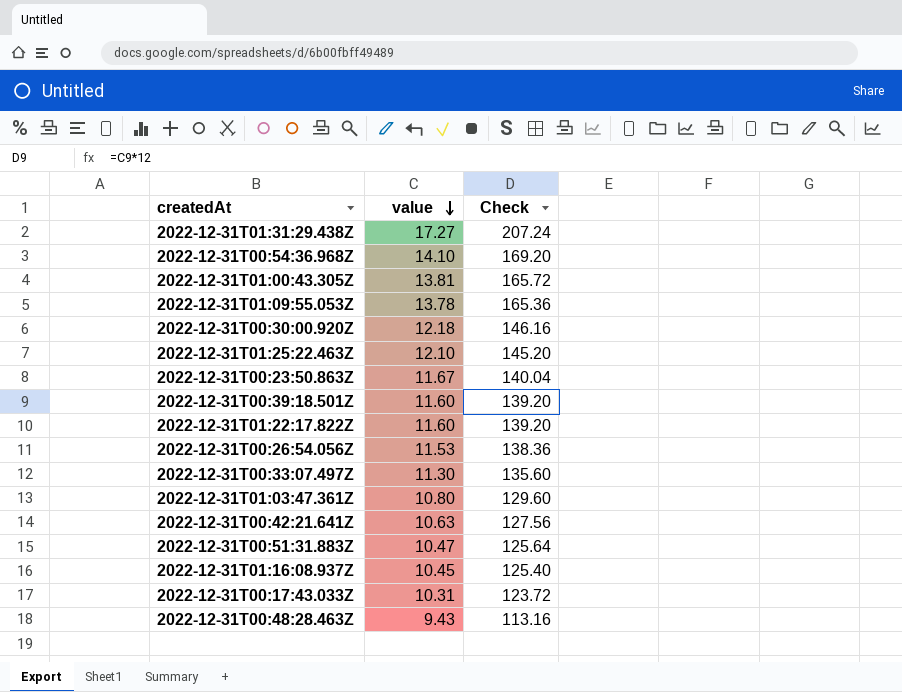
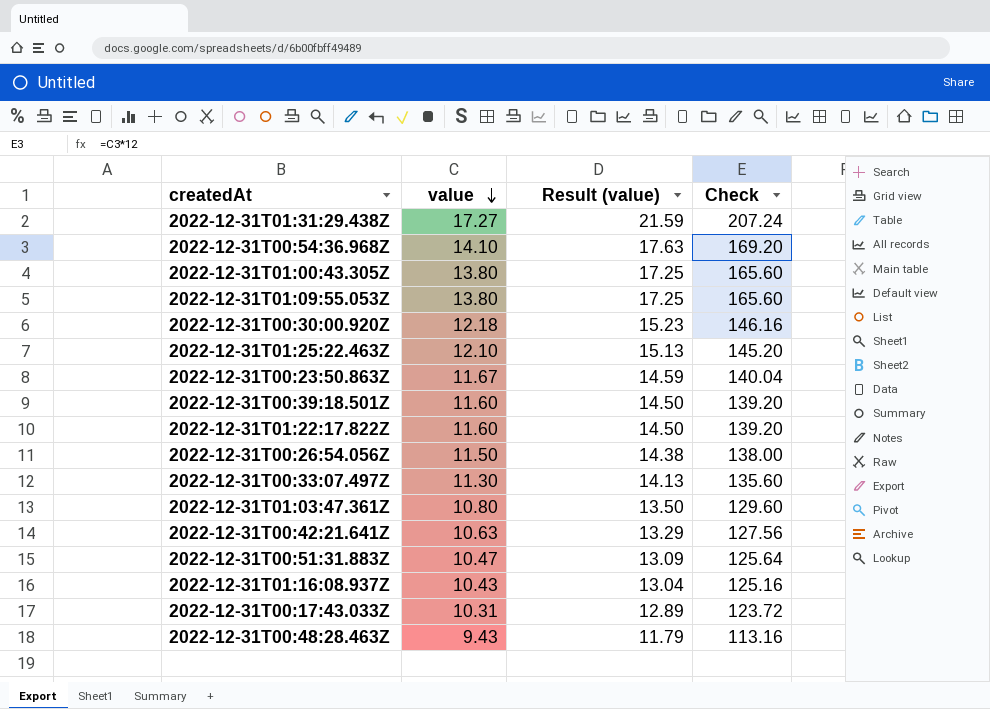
column Result (value) | formula: none -> [value] * 1.25
2022-12-31T01:00:43.305Z | value: 13.81 -> 13.80
2022-12-31T01:00:43.305Z | Check: 165.72 -> 165.60
2022-12-31T01:09:55.053Z | value: 13.78 -> 13.80
2022-12-31T01:09:55.053Z | Check: 165.36 -> 165.60
2022-12-31T00:26:54.056Z | value: 11.53 -> 11.50
2022-12-31T00:26:54.056Z | Check: 138.36 -> 138.00
2022-12-31T01:16:08.937Z | value: 10.45 -> 10.43
2022-12-31T01:16:08.937Z | Check: 125.40 -> 125.16

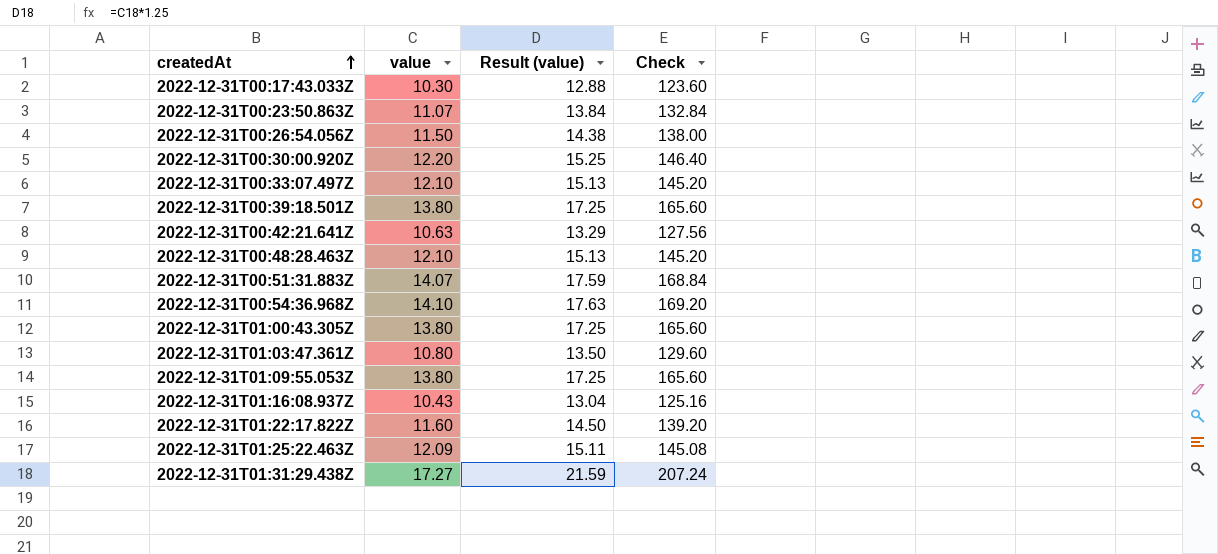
row order: value descending -> createdAt ascending
2022-12-31T00:17:43.033Z | value: 10.31 -> 10.30
2022-12-31T00:17:43.033Z | Result (value): 12.89 -> 12.88
2022-12-31T00:17:43.033Z | Check: 123.72 -> 123.60
2022-12-31T00:23:50.863Z | value: 11.67 -> 11.07
2022-12-31T00:23:50.863Z | Result (value): 14.59 -> 13.84
2022-12-31T00:23:50.863Z | Check: 140.04 -> 132.84
2022-12-31T00:30:00.920Z | value: 12.18 -> 12.20
2022-12-31T00:30:00.920Z | Result (value): 15.23 -> 15.25
2022-12-31T00:30:00.920Z | Check: 146.16 -> 146.40
2022-12-31T00:33:07.497Z | value: 11.30 -> 12.10
2022-12-31T00:33:07.497Z | Result (value): 14.13 -> 15.13
2022-12-31T00:33:07.497Z | Check: 135.60 -> 145.20
2022-12-31T00:39:18.501Z | value: 11.60 -> 13.80
2022-12-31T00:39:18.501Z | Result (value): 14.50 -> 17.25
2022-12-31T00:39:18.501Z | Check: 139.20 -> 165.60
2022-12-31T00:48:28.463Z | value: 9.43 -> 12.10
2022-12-31T00:48:28.463Z | Result (value): 11.79 -> 15.13
2022-12-31T00:48:28.463Z | Check: 113.16 -> 145.20
2022-12-31T00:51:31.883Z | value: 10.47 -> 14.07
2022-12-31T00:51:31.883Z | Result (value): 13.09 -> 17.59
2022-12-31T00:51:31.883Z | Check: 125.64 -> 168.84
2022-12-31T01:25:22.463Z | value: 12.10 -> 12.09
2022-12-31T01:25:22.463Z | Result (value): 15.13 -> 15.11
2022-12-31T01:25:22.463Z | Check: 145.20 -> 145.08

